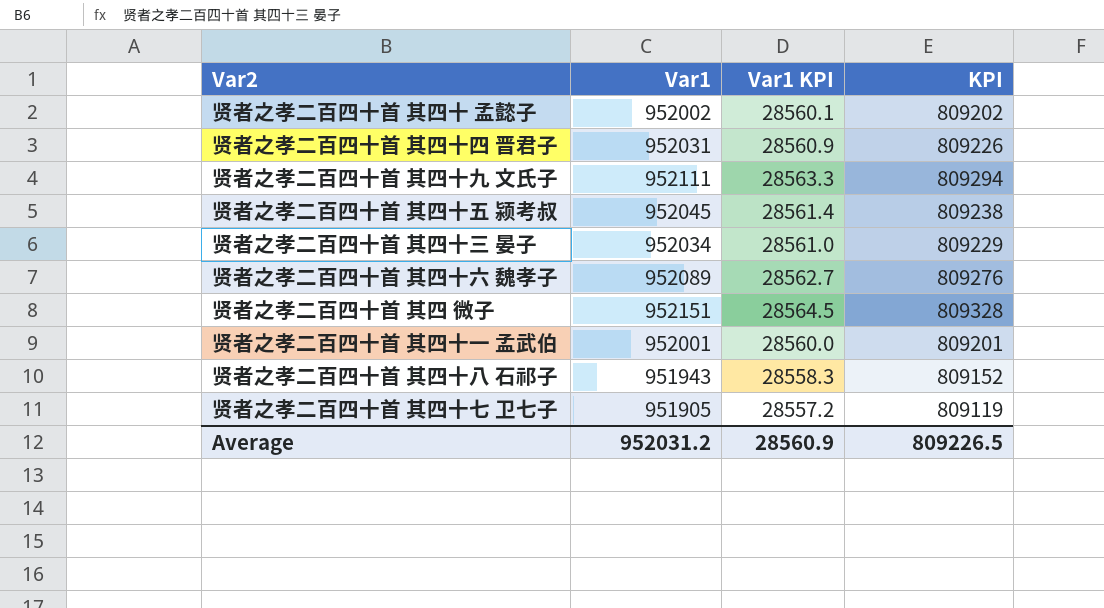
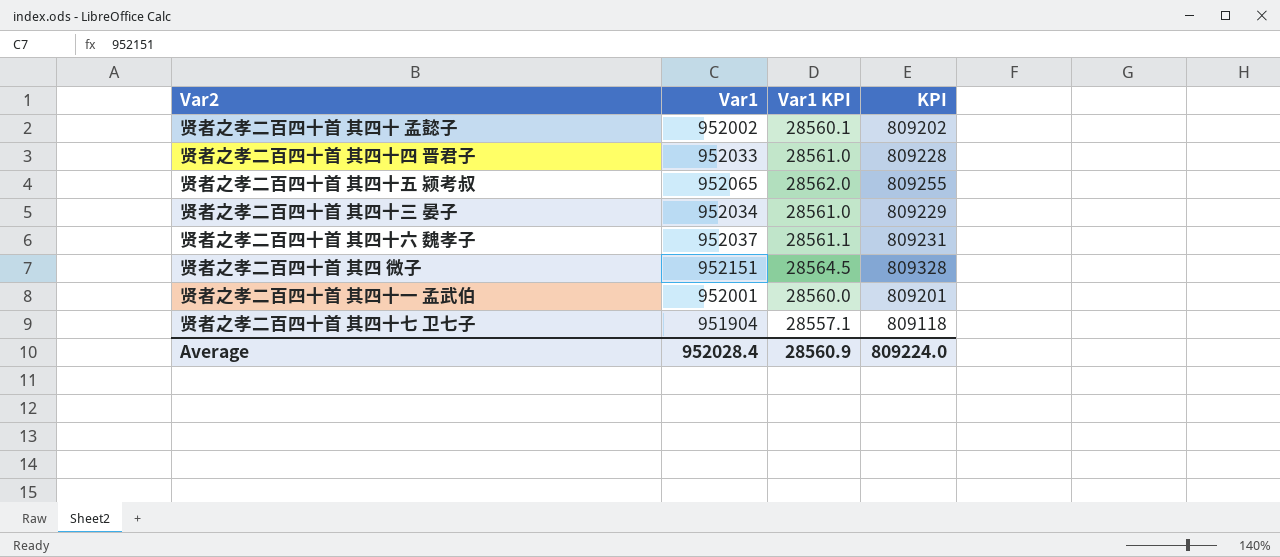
row 贤者之孝二百四十首 其四十九 文氏子: 952111 | 28563.3 | 809294 -> none
row 贤者之孝二百四十首 其四十八 石祁子: 951943 | 28558.3 | 809152 -> none
贤者之孝二百四十首 其四十四 晋君子 | Var1: 952031 -> 952033
贤者之孝二百四十首 其四十四 晋君子 | Var1 KPI: 28560.9 -> 28561.0
贤者之孝二百四十首 其四十四 晋君子 | KPI: 809226 -> 809228
贤者之孝二百四十首 其四十五 颍考叔 | Var1: 952045 -> 952065
贤者之孝二百四十首 其四十五 颍考叔 | Var1 KPI: 28561.4 -> 28562.0
贤者之孝二百四十首 其四十五 颍考叔 | KPI: 809238 -> 809255
贤者之孝二百四十首 其四十六 魏孝子 | Var1: 952089 -> 952037
贤者之孝二百四十首 其四十六 魏孝子 | Var1 KPI: 28562.7 -> 28561.1
贤者之孝二百四十首 其四十六 魏孝子 | KPI: 809276 -> 809231
贤者之孝二百四十首 其四十七 卫七子 | Var1: 951905 -> 951904
贤者之孝二百四十首 其四十七 卫七子 | Var1 KPI: 28557.2 -> 28557.1
贤者之孝二百四十首 其四十七 卫七子 | KPI: 809119 -> 809118
Average | Var1: 952031.2 -> 952028.4
Average | KPI: 809226.5 -> 809224.0

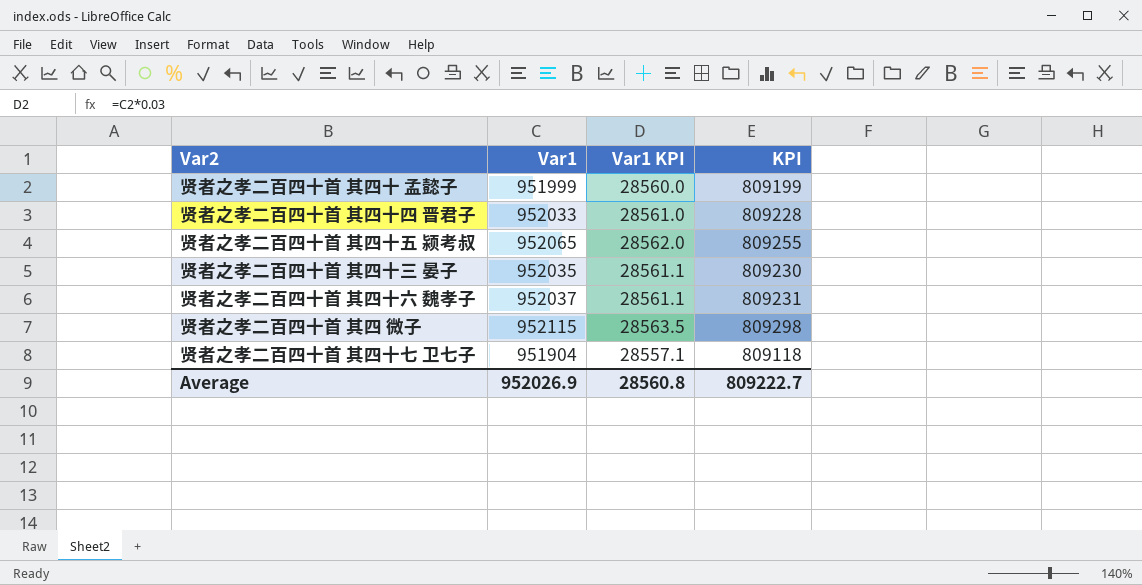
row 贤者之孝二百四十首 其四十一 孟武伯: 952001 | 28560.0 | 809201 -> none
贤者之孝二百四十首 其四十 孟懿子 | Var1: 952002 -> 951999
贤者之孝二百四十首 其四十 孟懿子 | Var1 KPI: 28560.1 -> 28560.0
贤者之孝二百四十首 其四十 孟懿子 | KPI: 809202 -> 809199
贤者之孝二百四十首 其四十三 晏子 | Var1: 952034 -> 952035
贤者之孝二百四十首 其四十三 晏子 | Var1 KPI: 28561.0 -> 28561.1
贤者之孝二百四十首 其四十三 晏子 | KPI: 809229 -> 809230
贤者之孝二百四十首 其四 微子 | Var1: 952151 -> 952115
贤者之孝二百四十首 其四 微子 | Var1 KPI: 28564.5 -> 28563.5
贤者之孝二百四十首 其四 微子 | KPI: 809328 -> 809298
Average | Var1: 952028.4 -> 952026.9
Average | Var1 KPI: 28560.9 -> 28560.8
Average | KPI: 809224.0 -> 809222.7

